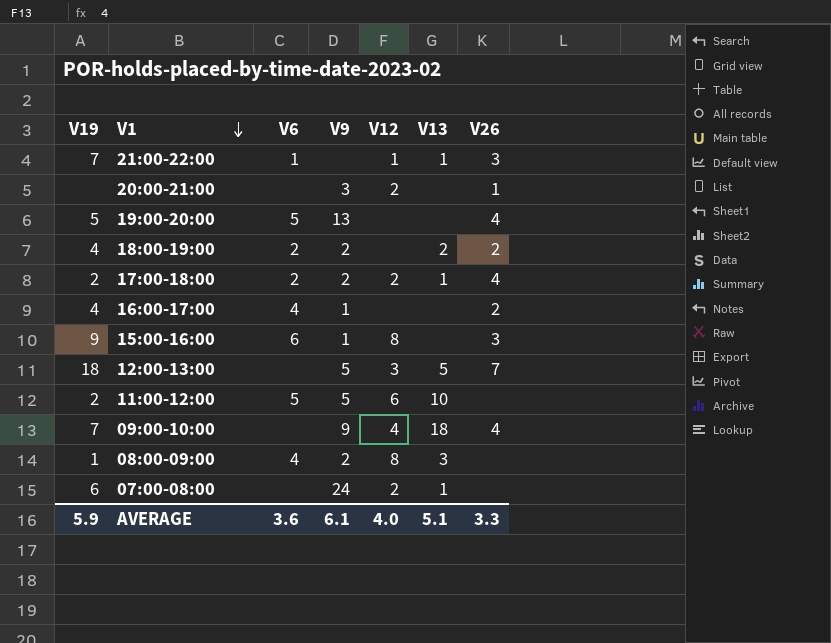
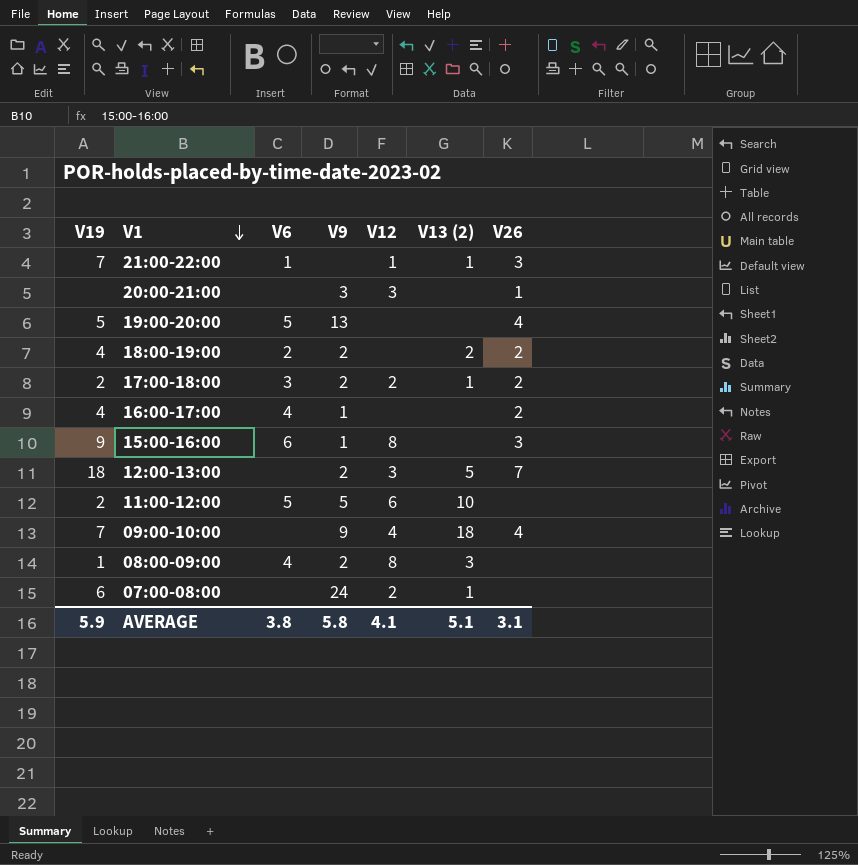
column name: V13 -> V13 (2)
20:00-21:00 | V12: 2 -> 3
17:00-18:00 | V6: 2 -> 3
17:00-18:00 | V26: 4 -> 2
12:00-13:00 | V9: 5 -> 2
AVERAGE | V6: 3.6 -> 3.8
AVERAGE | V9: 6.1 -> 5.8
AVERAGE | V12: 4.0 -> 4.1
AVERAGE | V26: 3.3 -> 3.1

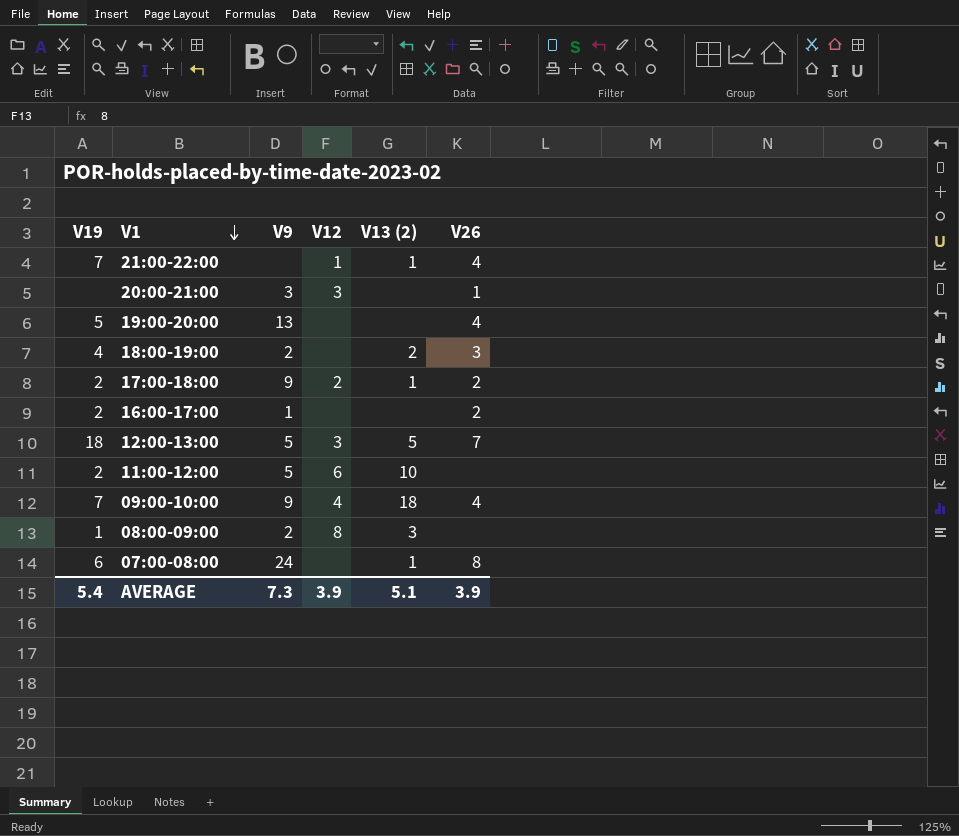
column V6 | position: 3 -> none
row 15:00-16:00: 9 | 6 | 1 | 8 | none | 3 -> none
21:00-22:00 | V26: 3 -> 4
18:00-19:00 | V26: 2 -> 3
17:00-18:00 | V9: 2 -> 9
16:00-17:00 | V19: 4 -> 2
12:00-13:00 | V9: 2 -> 5
07:00-08:00 | V12: 2 -> none
07:00-08:00 | V26: none -> 8
AVERAGE | V19: 5.9 -> 5.4
AVERAGE | V9: 5.8 -> 7.3
AVERAGE | V12: 4.1 -> 3.9
AVERAGE | V26: 3.1 -> 3.9

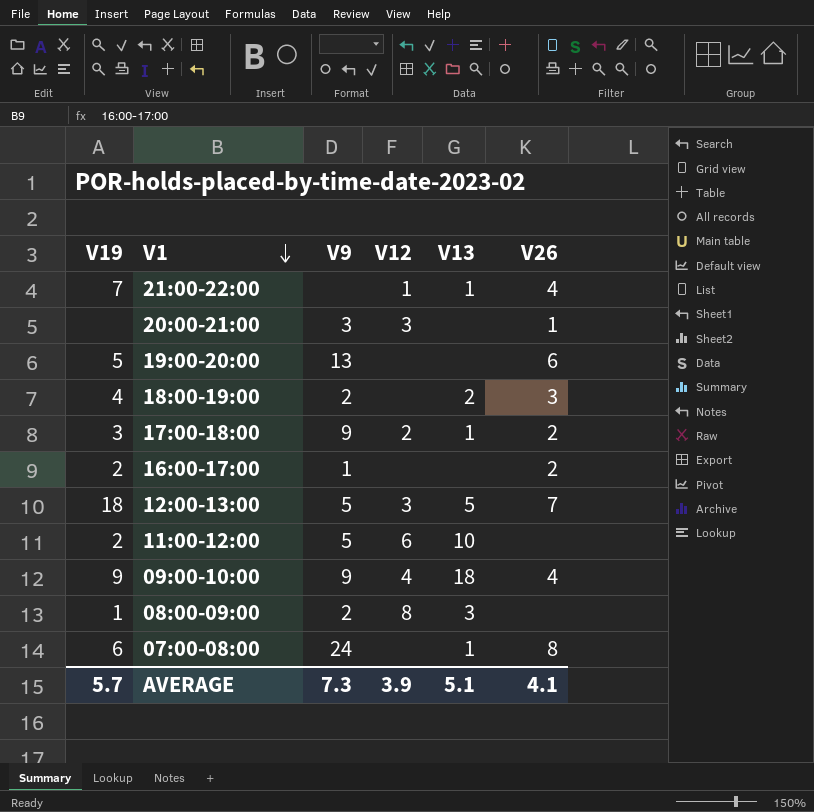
column name: V13 (2) -> V13
19:00-20:00 | V26: 4 -> 6
17:00-18:00 | V19: 2 -> 3
09:00-10:00 | V19: 7 -> 9
AVERAGE | V19: 5.4 -> 5.7
AVERAGE | V26: 3.9 -> 4.1

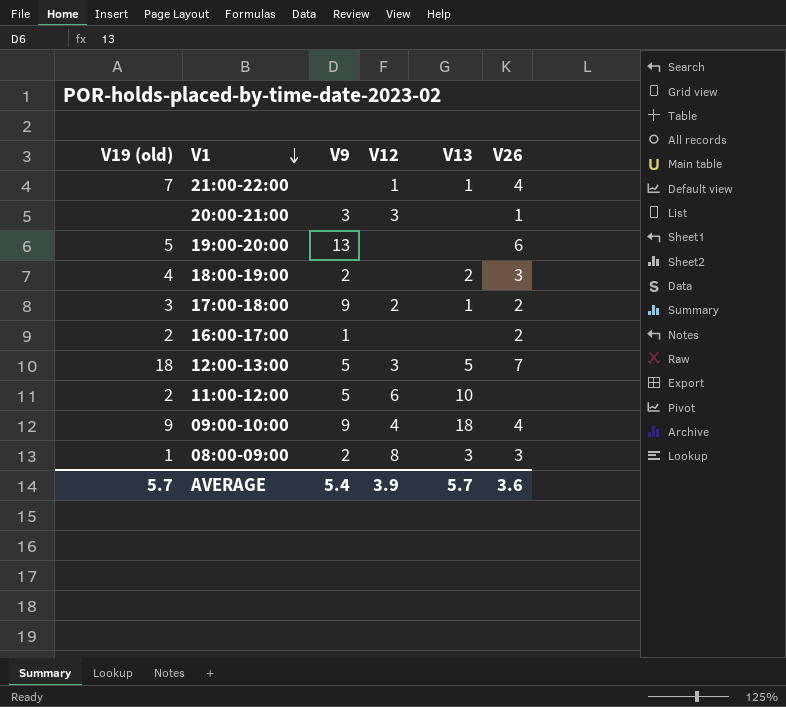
column name: V19 -> V19 (old)
row 07:00-08:00: 6 | 24 | none | 1 | 8 -> none
08:00-09:00 | V26: none -> 3
AVERAGE | V9: 7.3 -> 5.4
AVERAGE | V13: 5.1 -> 5.7
AVERAGE | V26: 4.1 -> 3.6

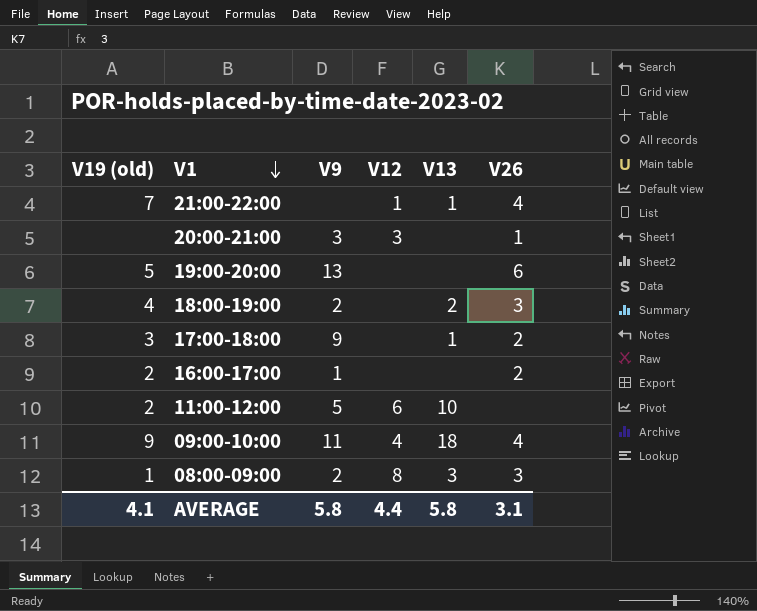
row 12:00-13:00: 18 | 5 | 3 | 5 | 7 -> none
17:00-18:00 | V12: 2 -> none
09:00-10:00 | V9: 9 -> 11
AVERAGE | V19 (old): 5.7 -> 4.1
AVERAGE | V9: 5.4 -> 5.8
AVERAGE | V12: 3.9 -> 4.4
AVERAGE | V13: 5.7 -> 5.8
AVERAGE | V26: 3.6 -> 3.1

